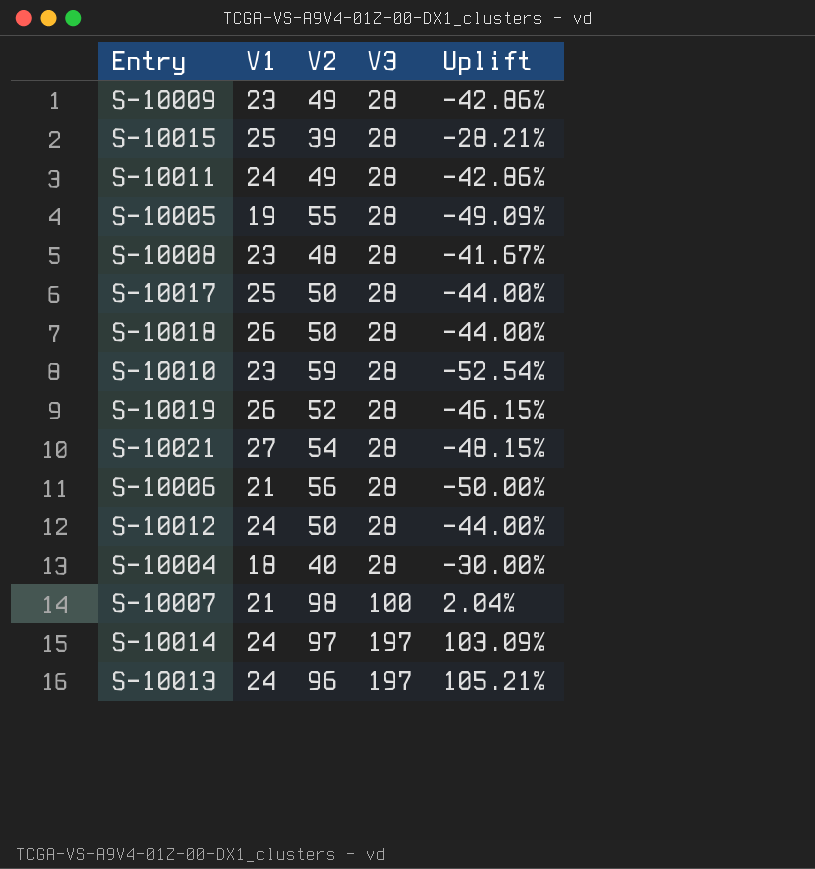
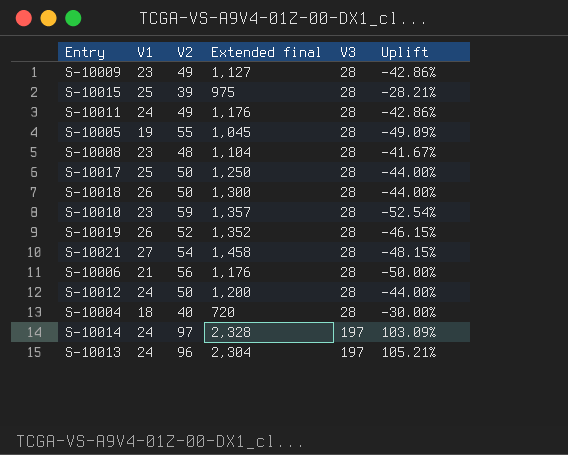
column Extended final | formula: none -> [V1] * [V2]
row S-10007: 21 | 98 | 100 | 2.04% -> none

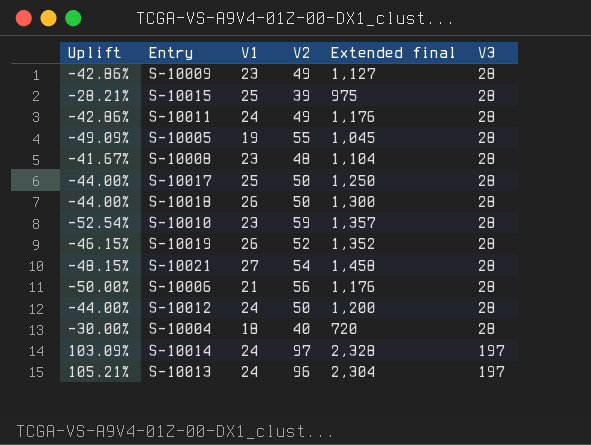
column Uplift | position: 6 -> 1

